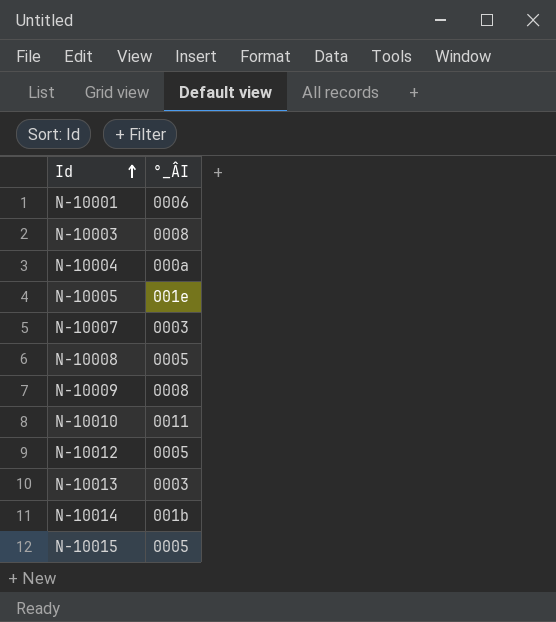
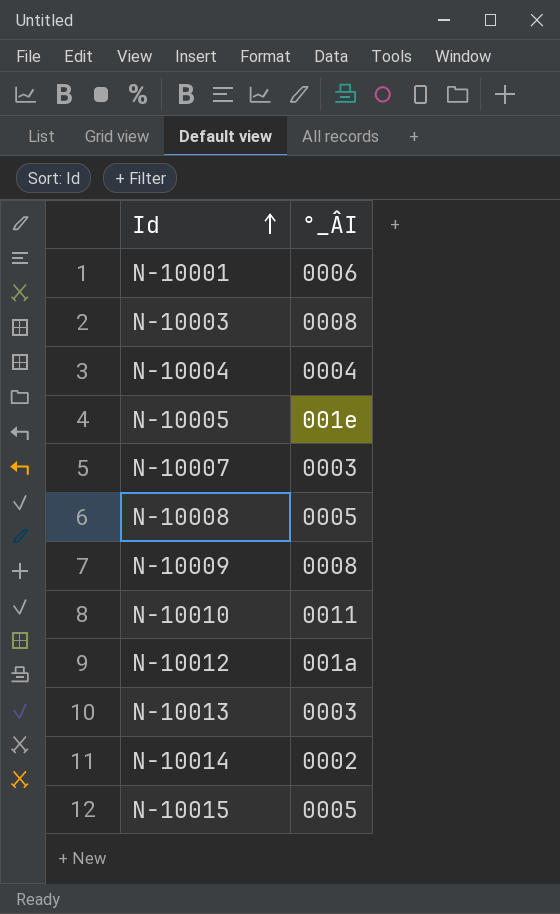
N-10004 | °_ÂI: 000a -> 0004
N-10012 | °_ÂI: 0005 -> 001a
N-10014 | °_ÂI: 001b -> 0002

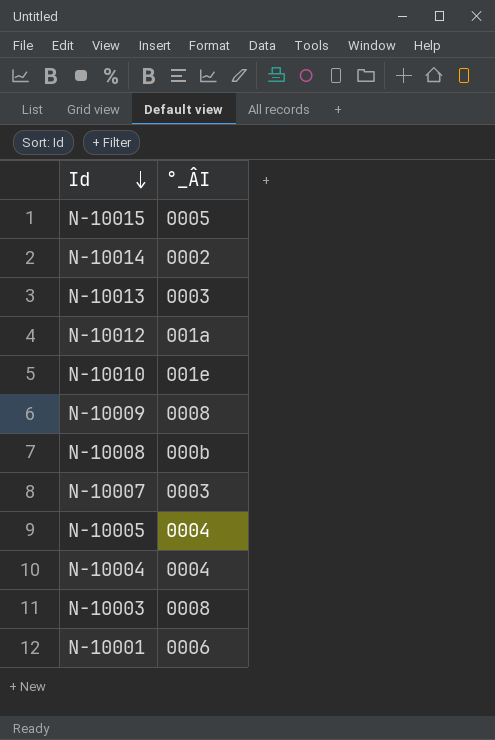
row order: Id ascending -> Id descending
N-10010 | °_ÂI: 0011 -> 001e
N-10008 | °_ÂI: 0005 -> 000b
N-10005 | °_ÂI: 001e -> 0004

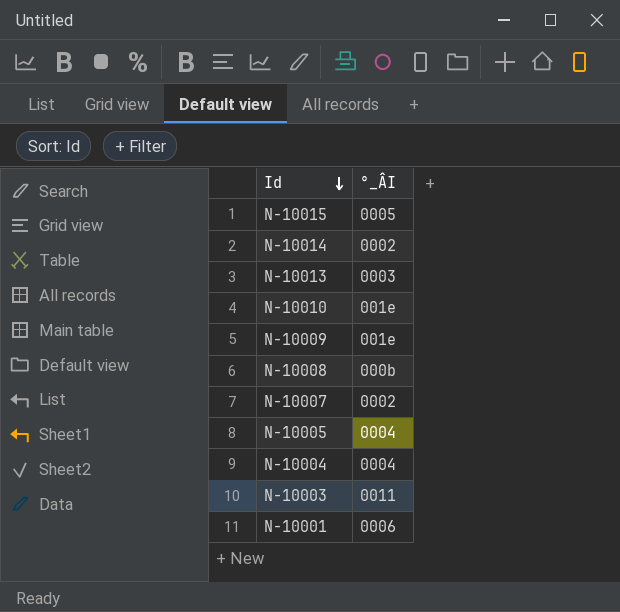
row N-10012: 001a -> none
N-10009 | °_ÂI: 0008 -> 001e
N-10007 | °_ÂI: 0003 -> 0002
N-10003 | °_ÂI: 0008 -> 0011

